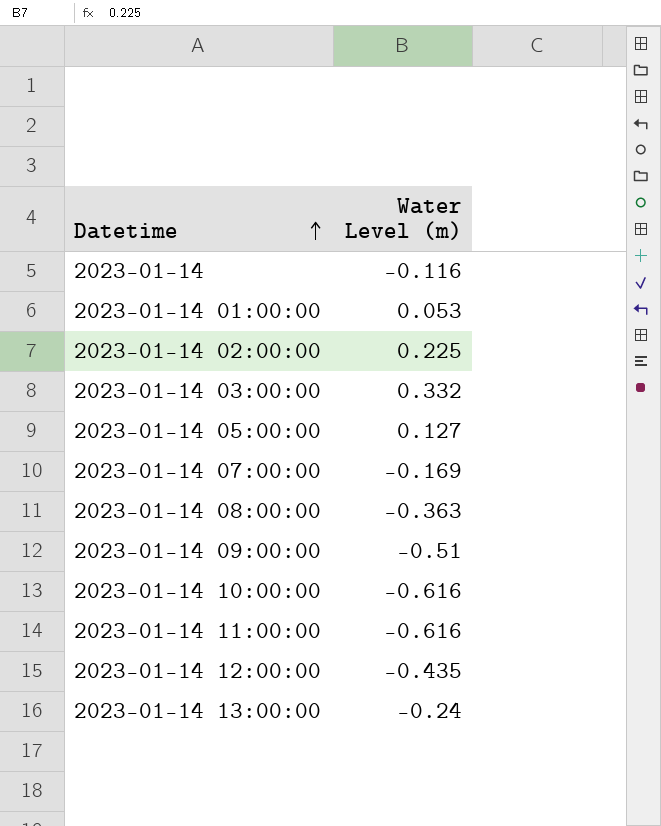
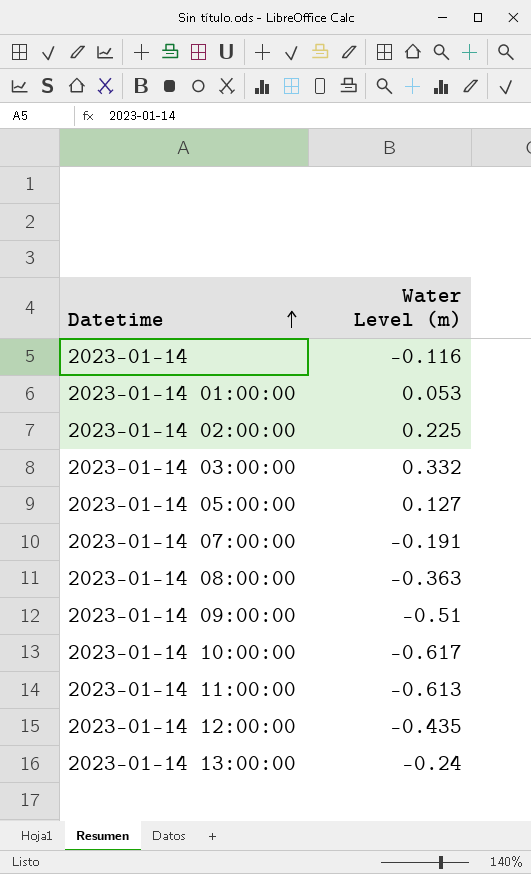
2023-01-14 07:00:00 | Water Level (m): -0.169 -> -0.191
2023-01-14 10:00:00 | Water Level (m): -0.616 -> -0.617
2023-01-14 11:00:00 | Water Level (m): -0.616 -> -0.613

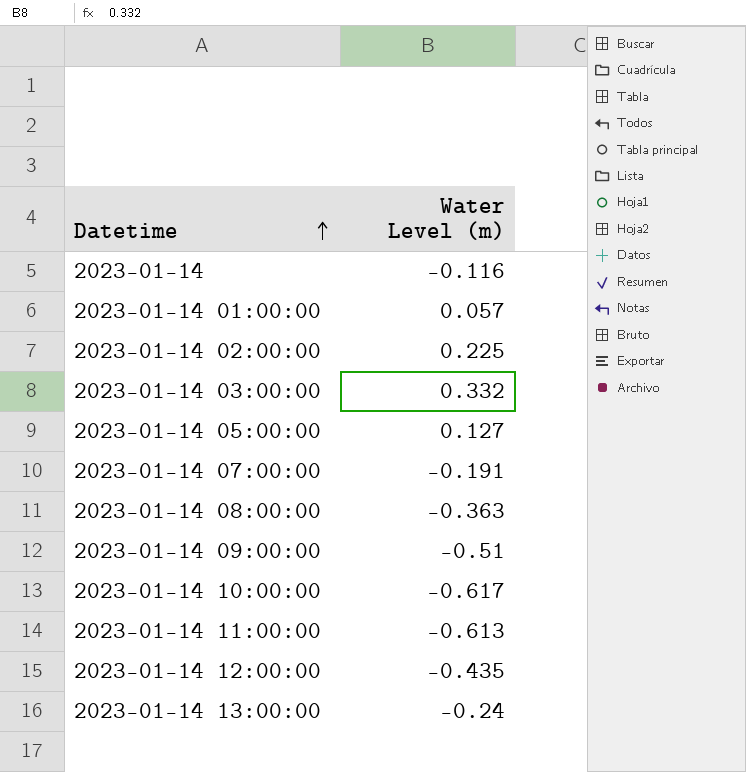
2023-01-14 01:00:00 | Water Level (m): 0.053 -> 0.057

